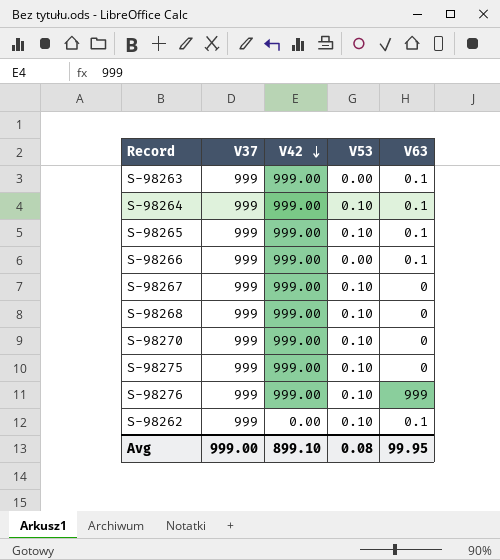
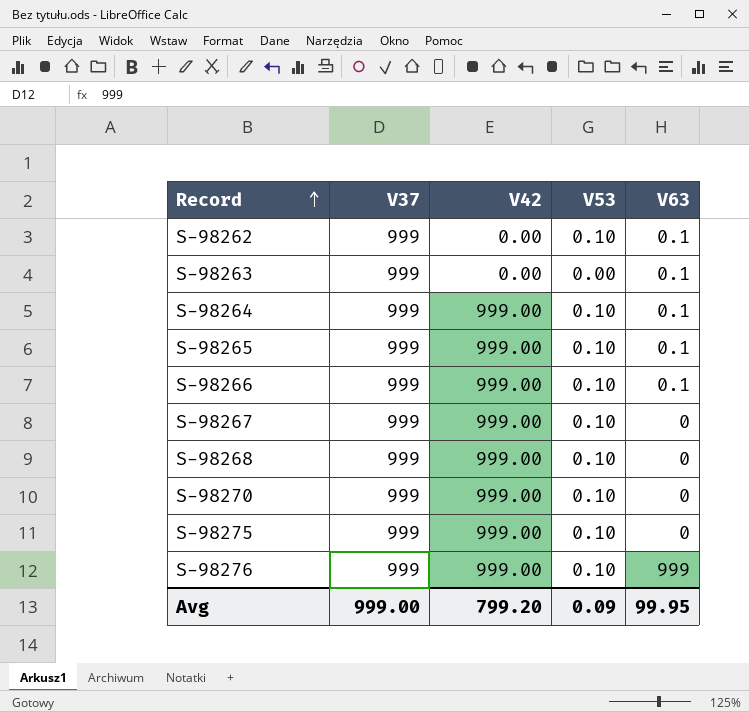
row order: V42 descending -> Record ascending
S-98263 | V42: 999.00 -> 0.00
S-98266 | V53: 0.00 -> 0.10
Avg | V42: 899.10 -> 799.20
Avg | V53: 0.08 -> 0.09

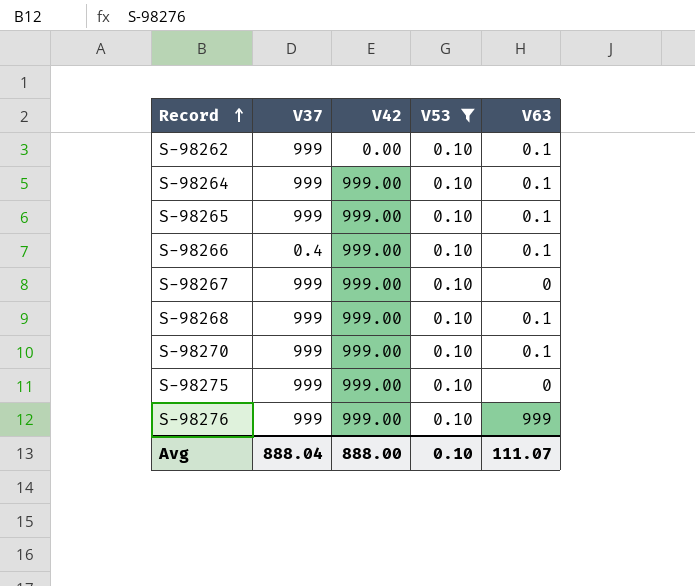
filter: none -> V53 = 0.10
S-98266 | V37: 999 -> 0.4
S-98268 | V63: 0 -> 0.1
S-98270 | V63: 0 -> 0.1
Avg | V37: 999.00 -> 888.04
Avg | V42: 799.20 -> 888.00
Avg | V53: 0.09 -> 0.10
Avg | V63: 99.95 -> 111.07

